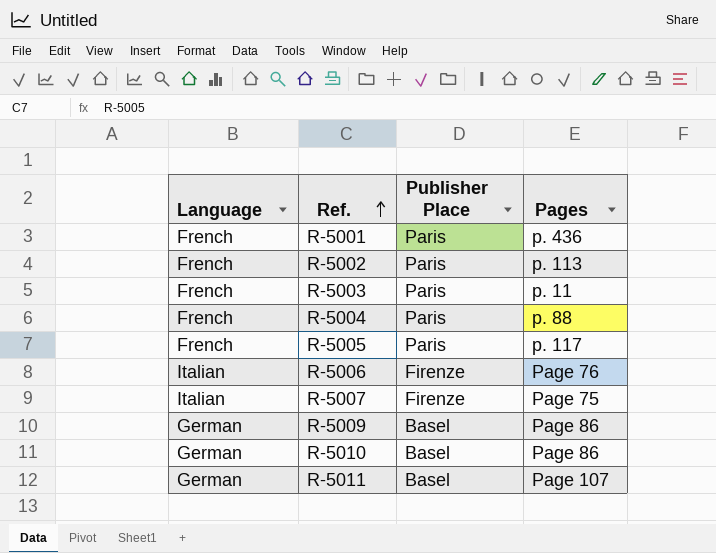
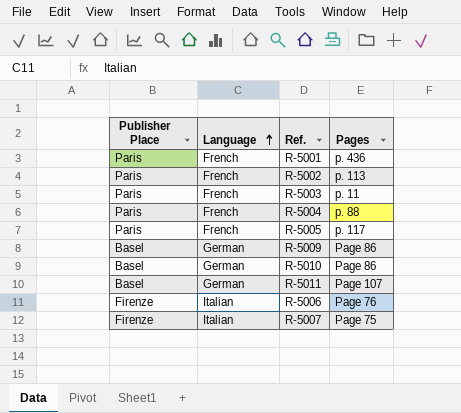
row order: Ref. ascending -> Language ascending
column Publisher Place | position: 3 -> 1

